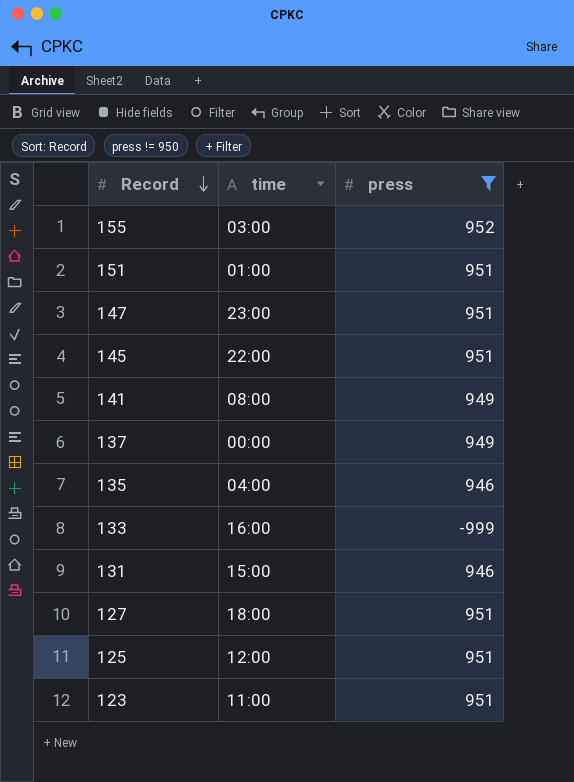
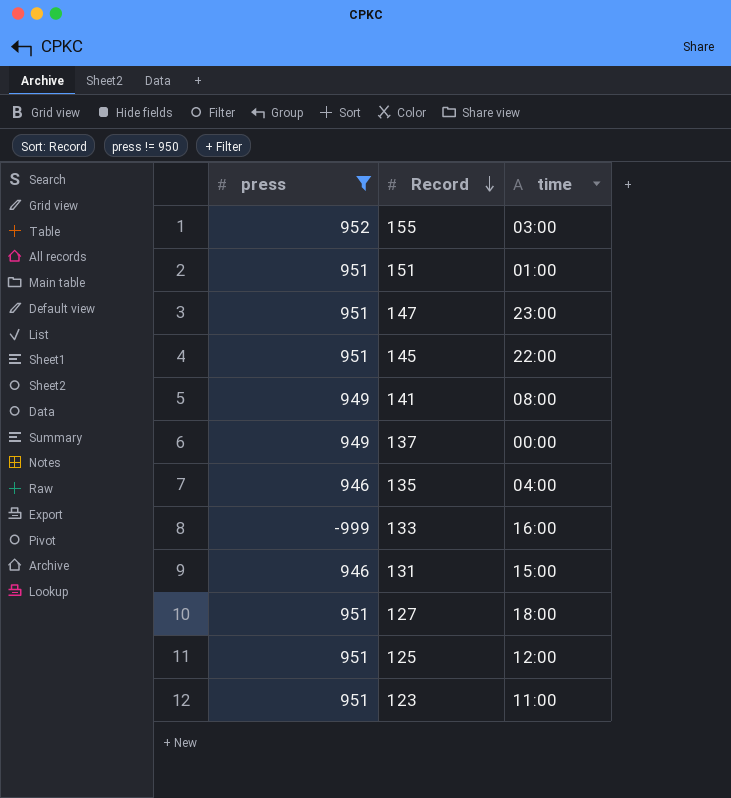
column press | position: 3 -> 1

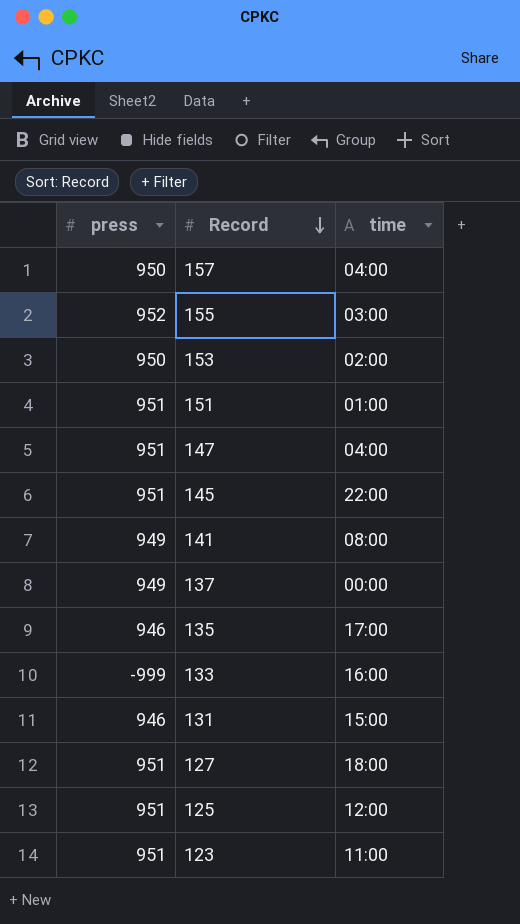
filter: press != 950 -> none
147 | time: 23:00 -> 04:00
135 | time: 04:00 -> 17:00

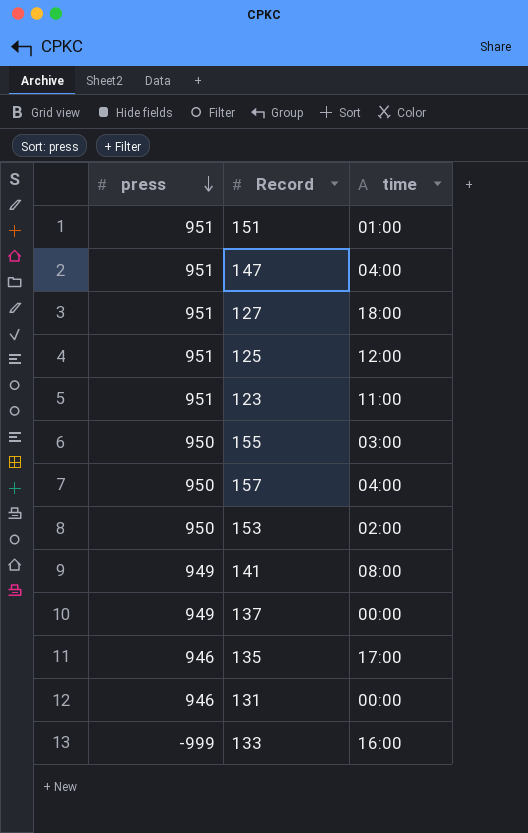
row order: Record descending -> press descending
row 145: 951 | 22:00 -> none
155 | press: 952 -> 950
131 | time: 15:00 -> 00:00

